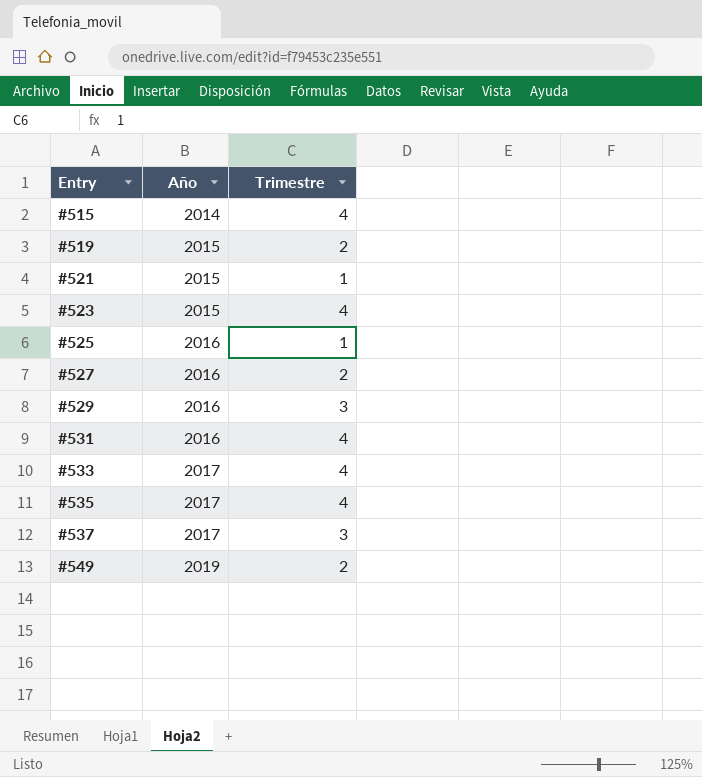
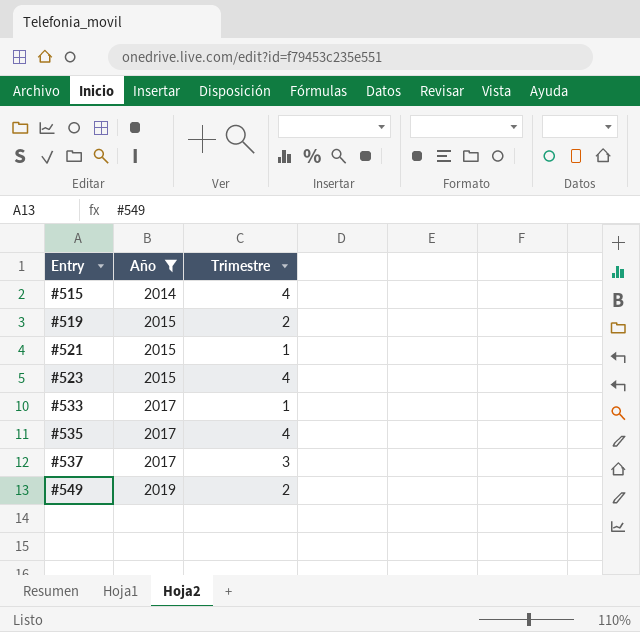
filter: none -> Año != 2016
#533 | Trimestre: 4 -> 1

